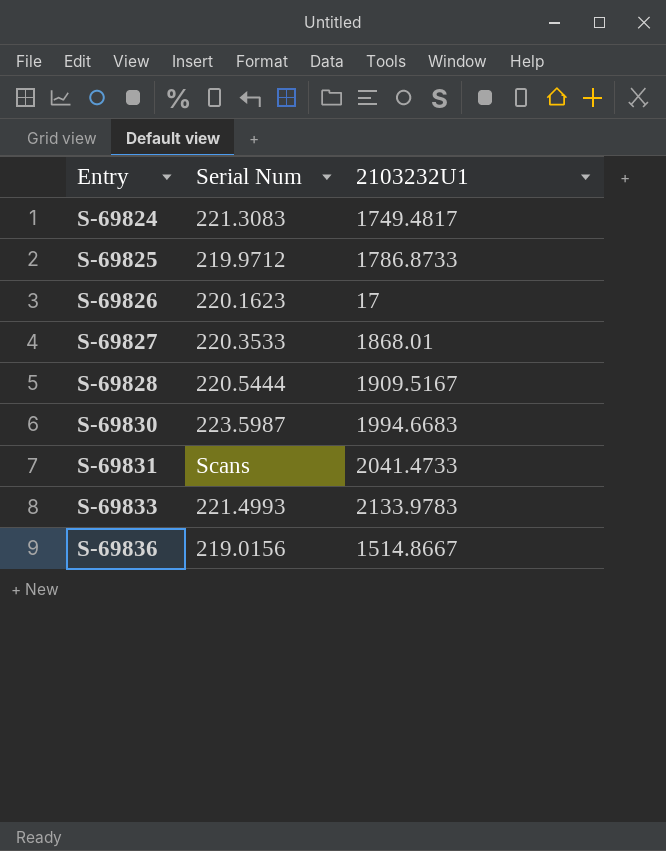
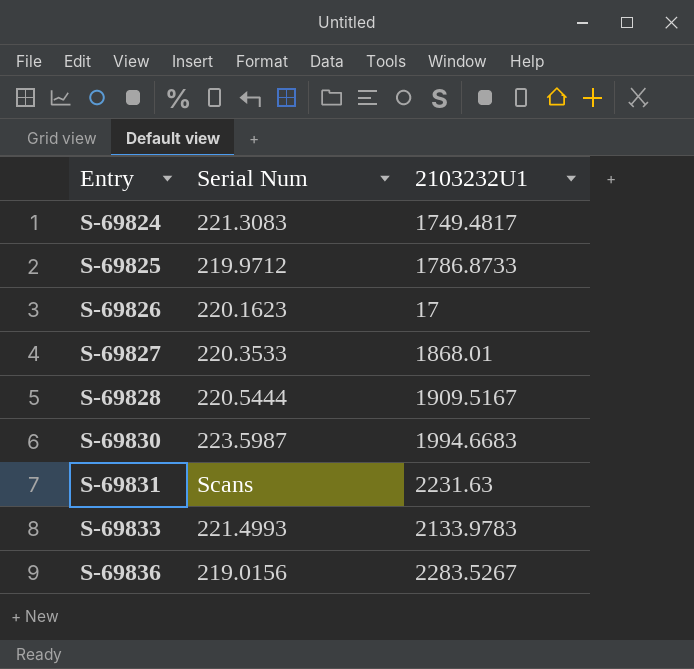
S-69831 | 2103232U1: 2041.4733 -> 2231.63
S-69836 | 2103232U1: 1514.8667 -> 2283.5267

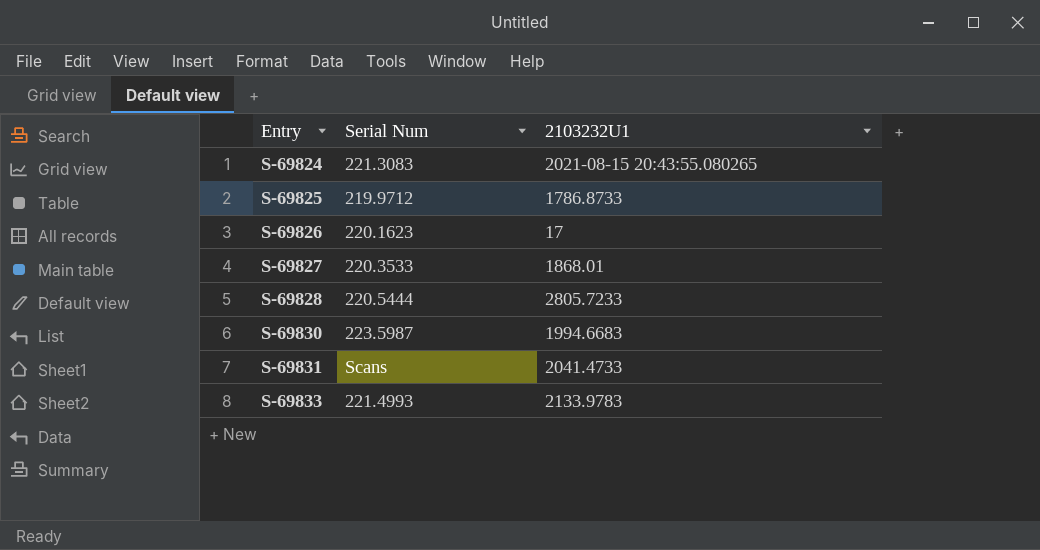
row S-69836: 219.0156 | 2283.5267 -> none
S-69824 | 2103232U1: 1749.4817 -> 2021-08-15 20:43:55.080265
S-69828 | 2103232U1: 1909.5167 -> 2805.7233
S-69831 | 2103232U1: 2231.63 -> 2041.4733

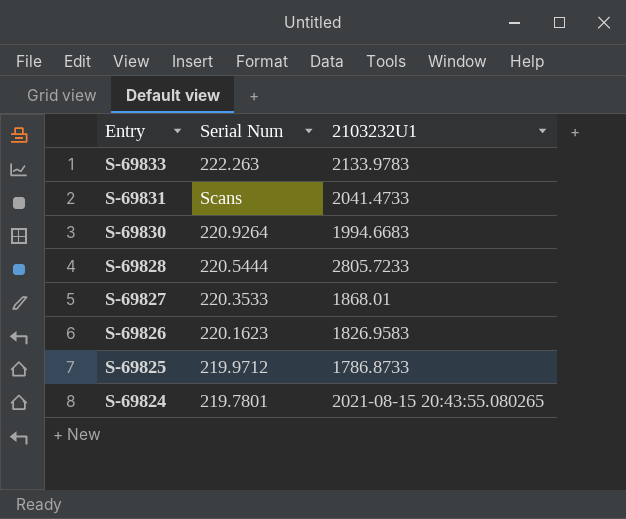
row order: Entry ascending -> Entry descending
S-69833 | Serial Num: 221.4993 -> 222.263
S-69830 | Serial Num: 223.5987 -> 220.9264
S-69826 | 2103232U1: 17 -> 1826.9583
S-69824 | Serial Num: 221.3083 -> 219.7801

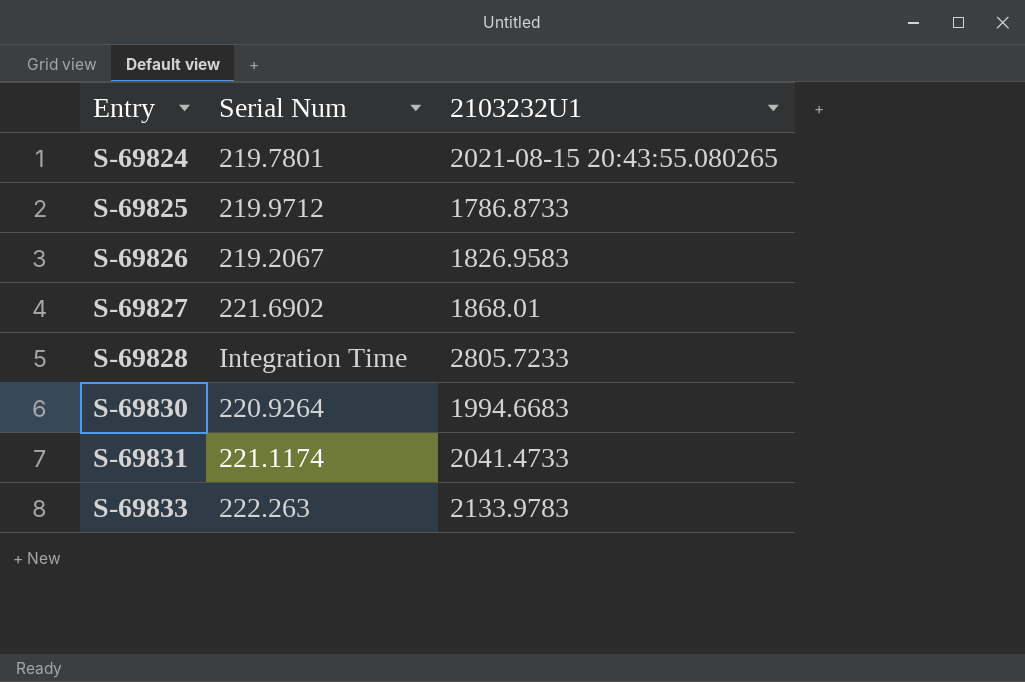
row order: Entry descending -> Entry ascending
S-69826 | Serial Num: 220.1623 -> 219.2067
S-69827 | Serial Num: 220.3533 -> 221.6902
S-69828 | Serial Num: 220.5444 -> Integration Time
S-69831 | Serial Num: Scans -> 221.1174

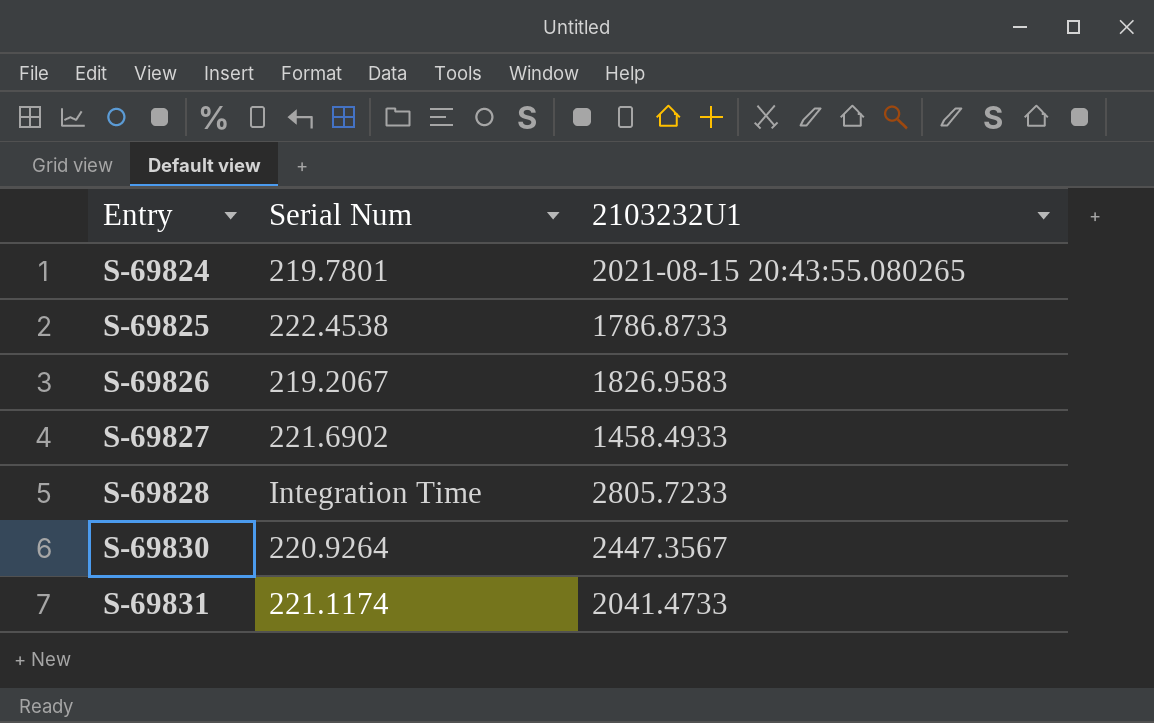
row S-69833: 222.263 | 2133.9783 -> none
S-69825 | Serial Num: 219.9712 -> 222.4538
S-69827 | 2103232U1: 1868.01 -> 1458.4933
S-69830 | 2103232U1: 1994.6683 -> 2447.3567

